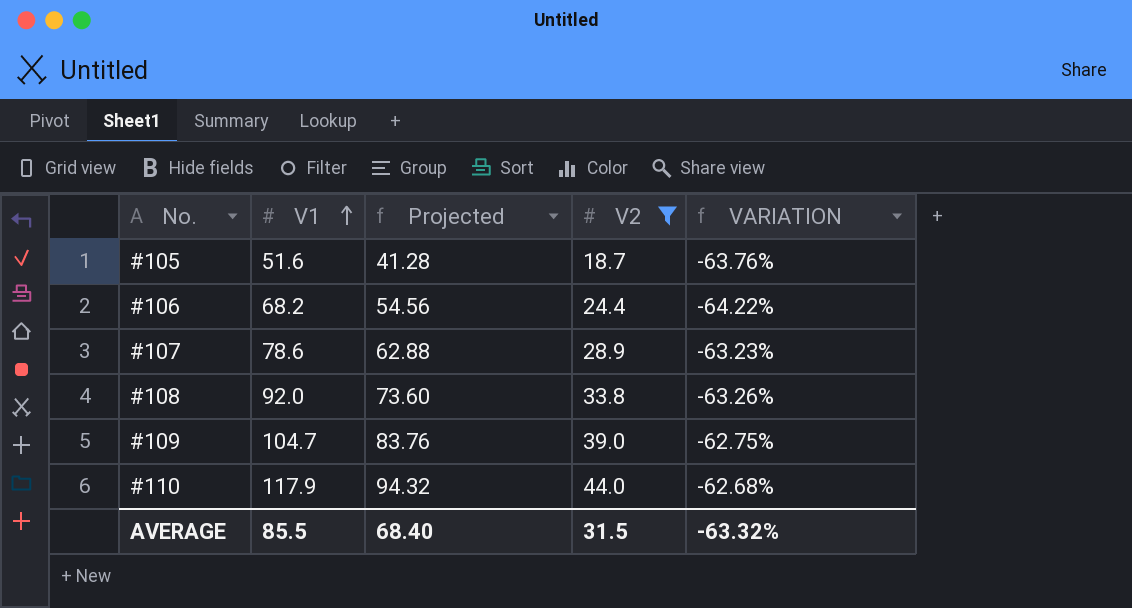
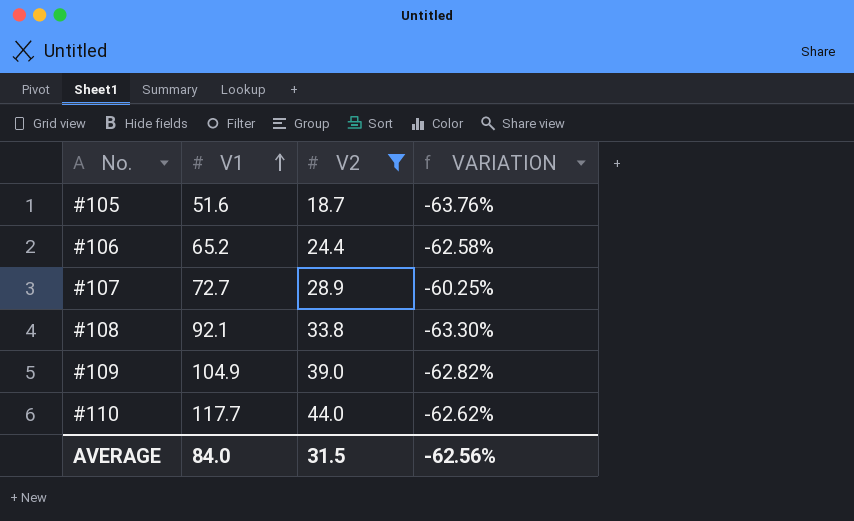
column Projected | formula: [V1] * 0.8 -> none
#106 | V1: 68.2 -> 65.2
#106 | VARIATION: -64.22% -> -62.58%
#107 | V1: 78.6 -> 72.7
#107 | VARIATION: -63.23% -> -60.25%
#108 | V1: 92.0 -> 92.1
#108 | VARIATION: -63.26% -> -63.30%
#109 | V1: 104.7 -> 104.9
#109 | VARIATION: -62.75% -> -62.82%
#110 | V1: 117.9 -> 117.7
#110 | VARIATION: -62.68% -> -62.62%
AVERAGE | V1: 85.5 -> 84.0
AVERAGE | VARIATION: -63.32% -> -62.56%

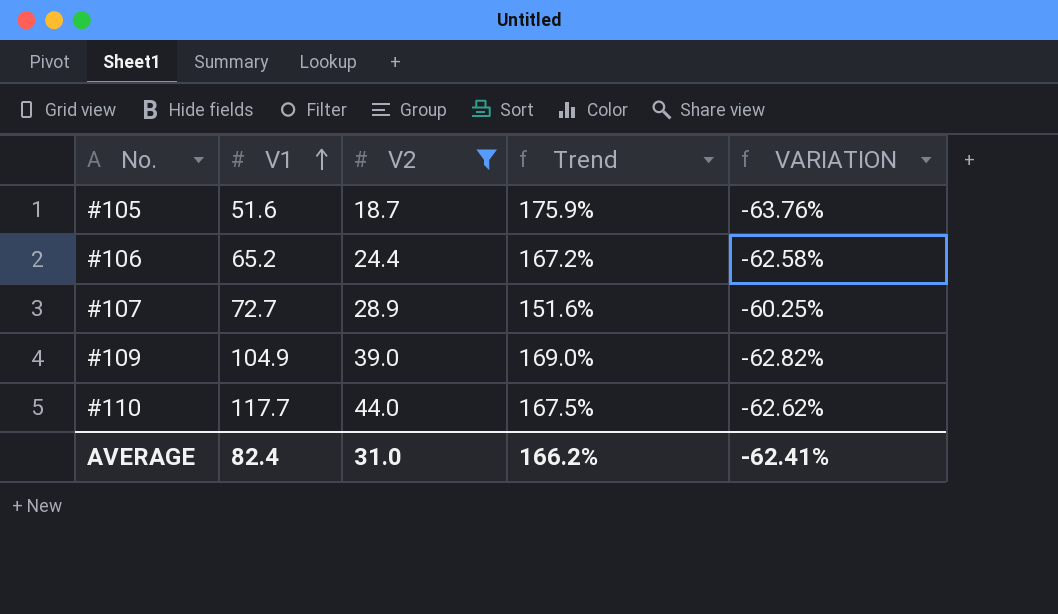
column Trend | formula: none -> ([V1] - [V2]) / [V2]
row #108: 92.1 | 33.8 | -63.30% -> none
AVERAGE | V1: 84.0 -> 82.4
AVERAGE | V2: 31.5 -> 31.0
AVERAGE | VARIATION: -62.56% -> -62.41%

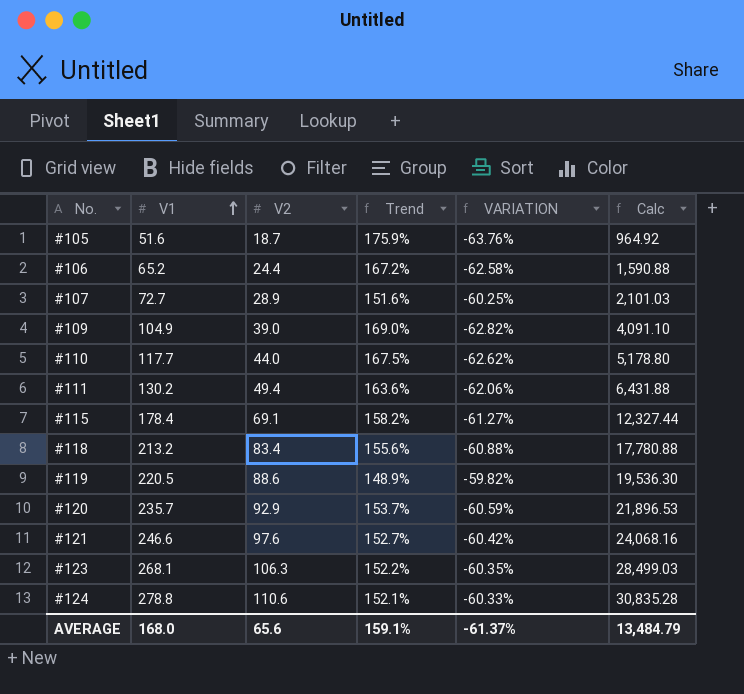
filter: V2 <= 44.0 -> none
column Calc | formula: none -> [V1] * [V2]
AVERAGE | V1: 82.4 -> 168.0
AVERAGE | V2: 31.0 -> 65.6
AVERAGE | Trend: 166.2% -> 159.1%
AVERAGE | VARIATION: -62.41% -> -61.37%

